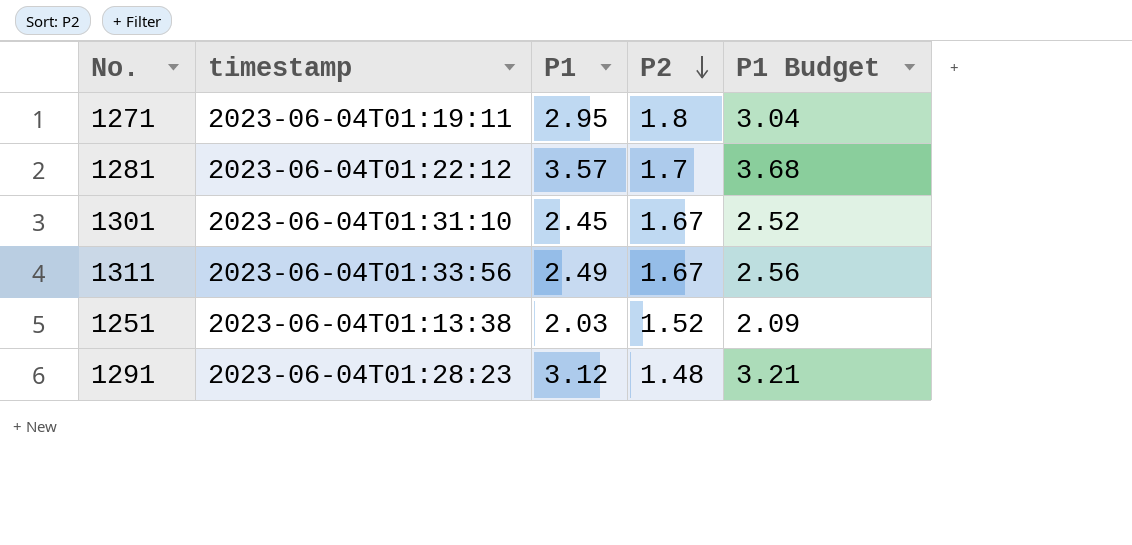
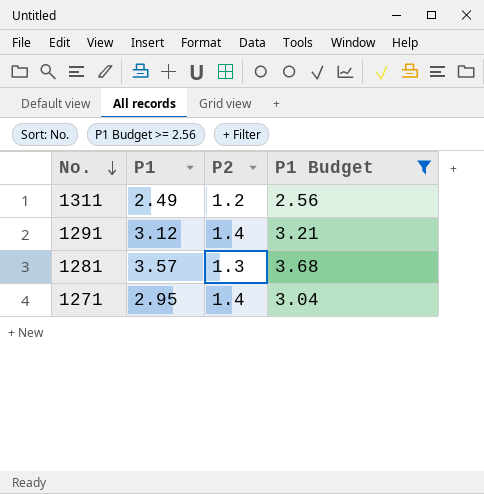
filter: none -> P1 Budget >= 2.56
row order: P2 descending -> No. descending
column timestamp | position: 2 -> none
1311 | P2: 1.67 -> 1.2
1291 | P2: 1.48 -> 1.4
1281 | P2: 1.7 -> 1.3
1271 | P2: 1.8 -> 1.4

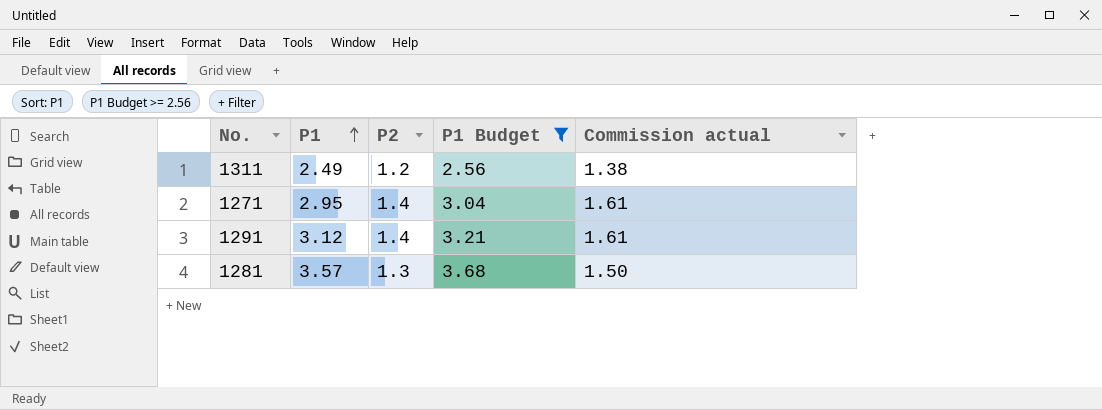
row order: No. descending -> P1 ascending
column Commission actual | formula: none -> [P2] * 1.15

